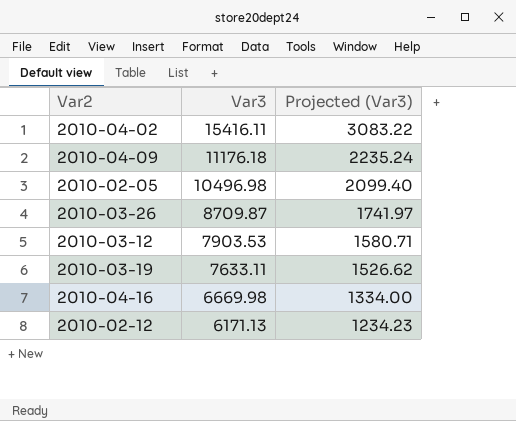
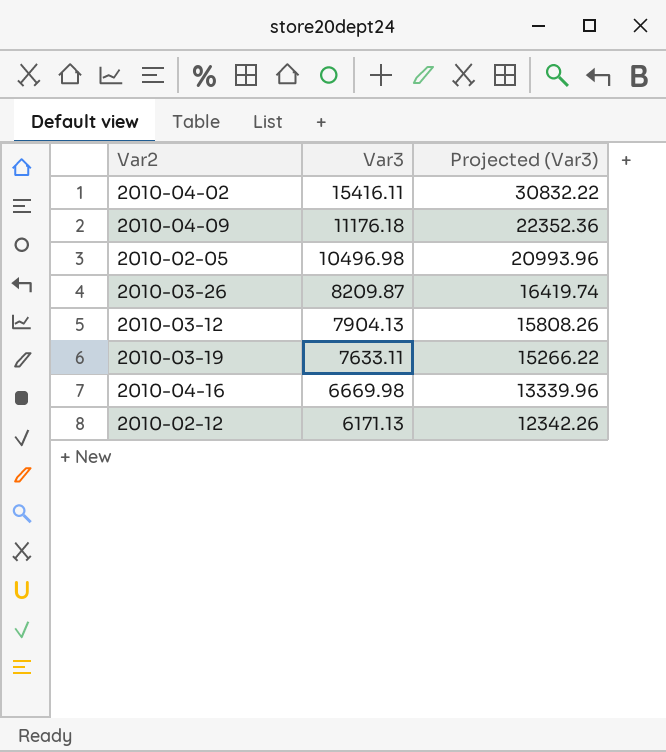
column Projected (Var3) | formula: [Var3] * 0.2 -> [Var3] * 2
2010-03-26 | Var3: 8709.87 -> 8209.87
2010-03-12 | Var3: 7903.53 -> 7904.13

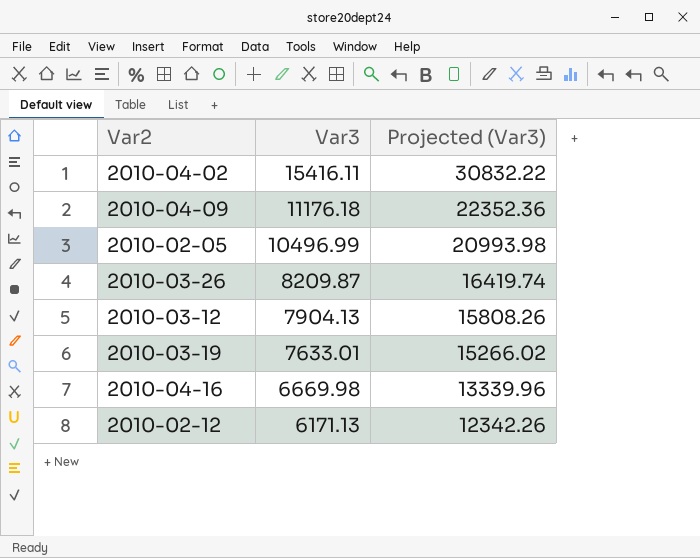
2010-02-05 | Var3: 10496.98 -> 10496.99
2010-02-05 | Projected (Var3): 20993.96 -> 20993.98
2010-03-19 | Var3: 7633.11 -> 7633.01
2010-03-19 | Projected (Var3): 15266.22 -> 15266.02

